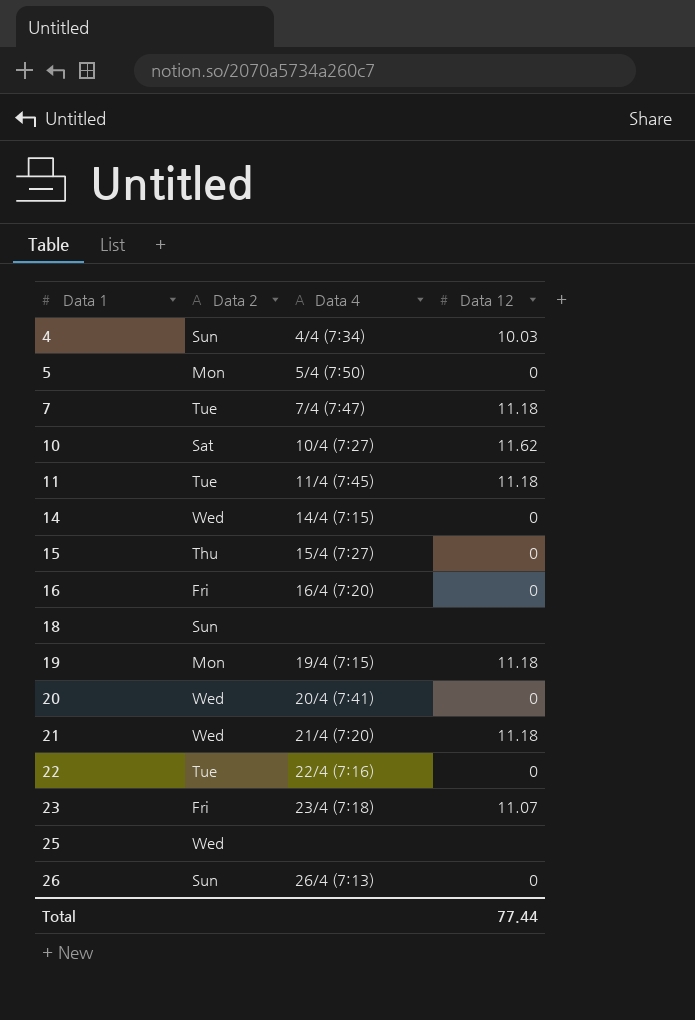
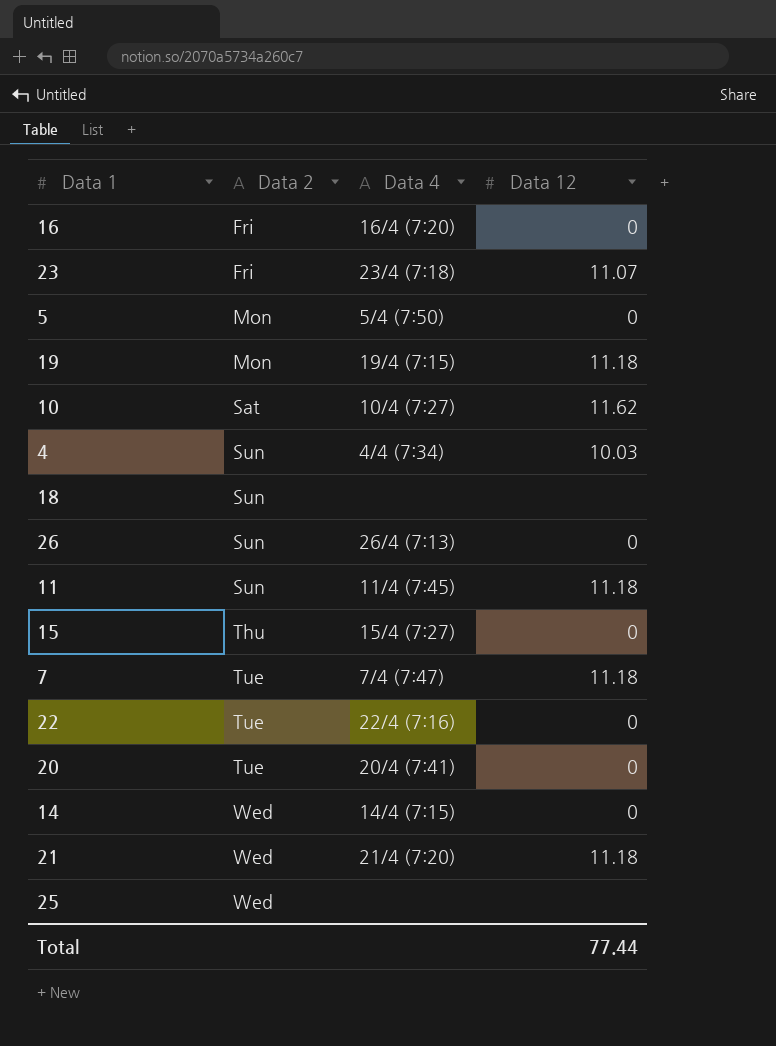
row order: Data 1 ascending -> Data 2 ascending
11 | Data 2: Tue -> Sun
20 | Data 2: Wed -> Tue

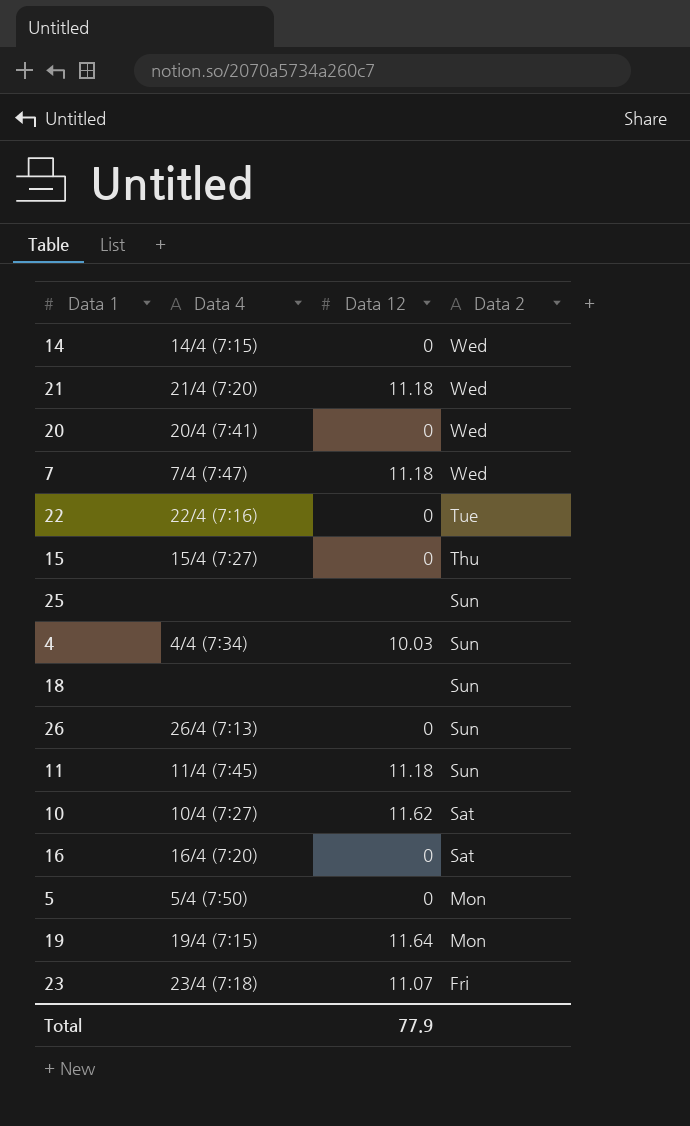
row order: Data 2 ascending -> Data 2 descending
column Data 2 | position: 2 -> 4
20 | Data 2: Tue -> Wed
7 | Data 2: Tue -> Wed
25 | Data 2: Wed -> Sun
16 | Data 2: Fri -> Sat
19 | Data 12: 11.18 -> 11.64
Total | Data 12: 77.44 -> 77.9

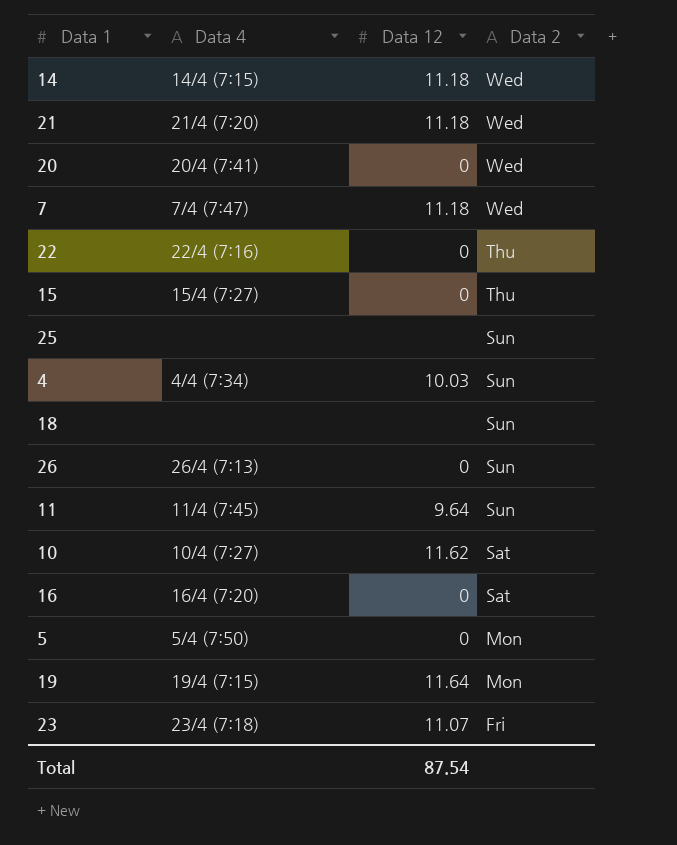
14 | Data 12: 0 -> 11.18
22 | Data 2: Tue -> Thu
11 | Data 12: 11.18 -> 9.64
Total | Data 12: 77.9 -> 87.54

